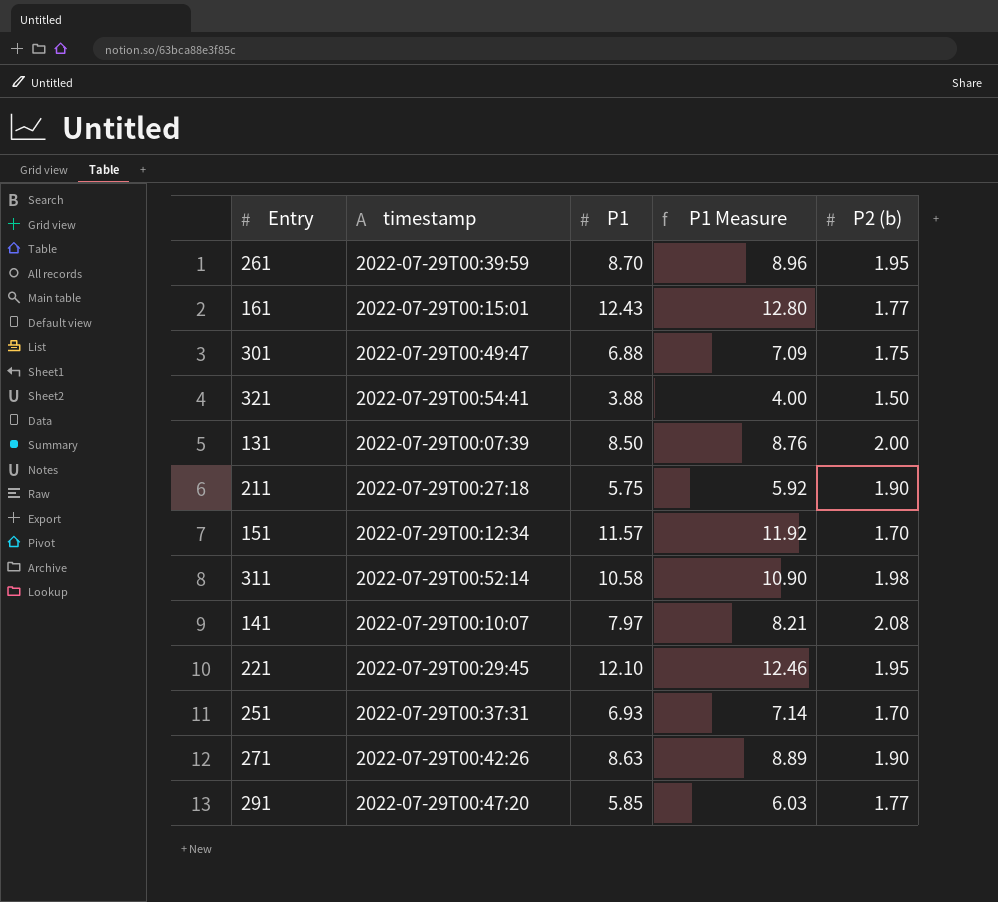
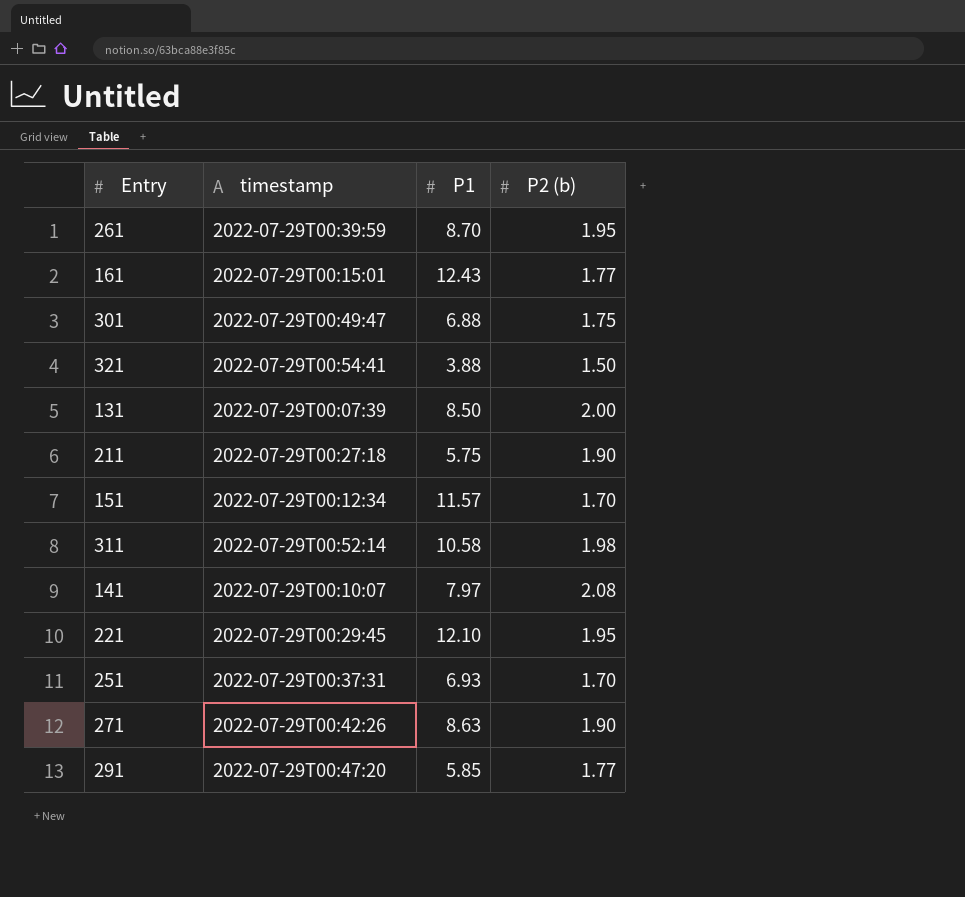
column P1 Measure | formula: [P1] * 1.03 -> none

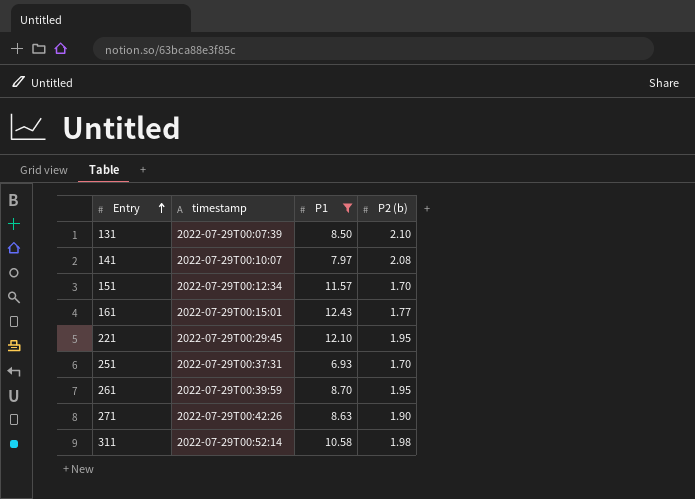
filter: none -> P1 >= 6.93
row order: none -> Entry ascending
131 | P2 (b): 2.00 -> 2.10

